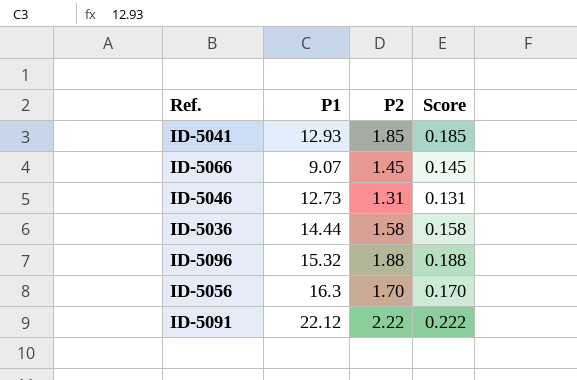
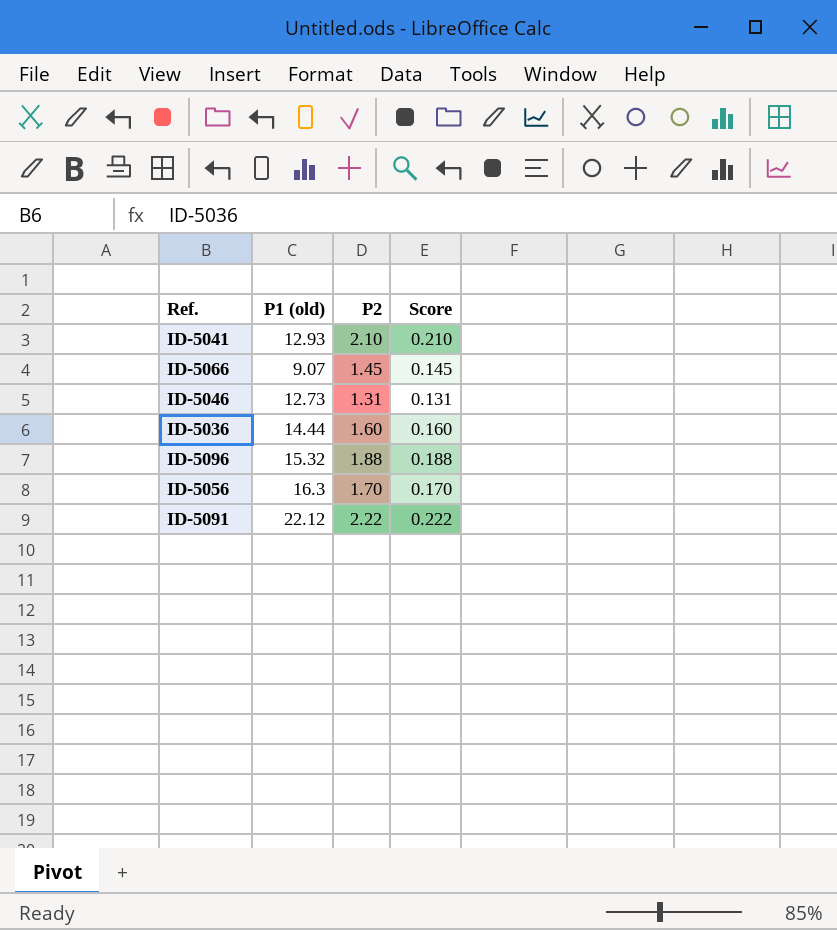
column name: P1 -> P1 (old)
ID-5041 | P2: 1.85 -> 2.10
ID-5041 | Score: 0.185 -> 0.210
ID-5036 | P2: 1.58 -> 1.60
ID-5036 | Score: 0.158 -> 0.160

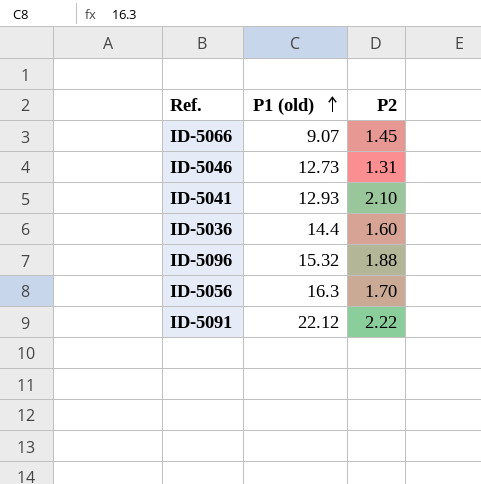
row order: none -> P1 (old) ascending
column Score | formula: [P2] * 0.1 -> none
ID-5036 | P1 (old): 14.44 -> 14.4

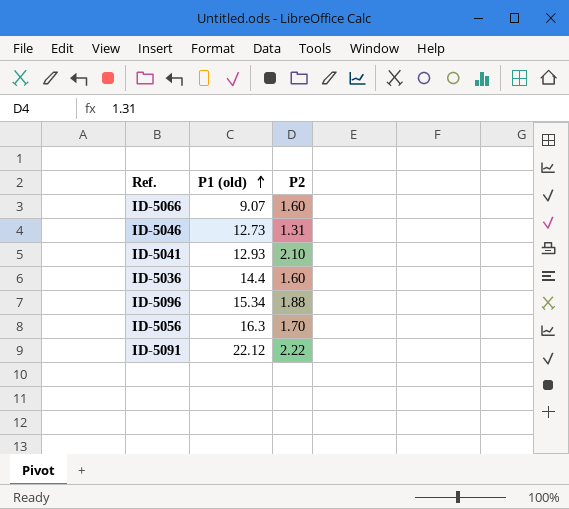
ID-5066 | P2: 1.45 -> 1.60
ID-5096 | P1 (old): 15.32 -> 15.34

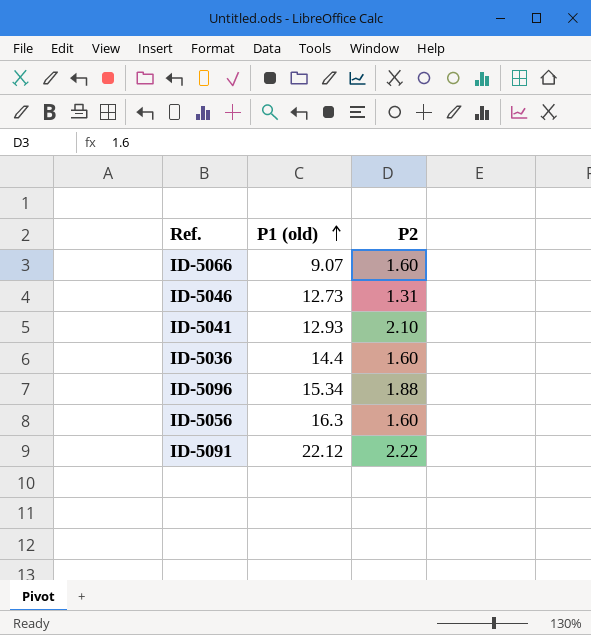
ID-5056 | P2: 1.70 -> 1.60

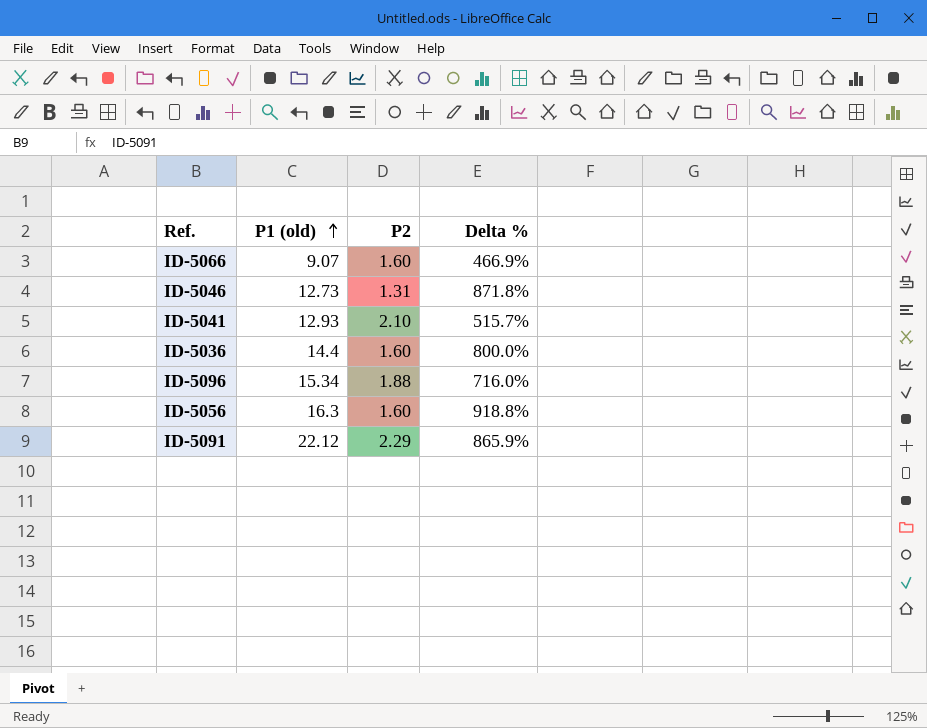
column Delta % | formula: none -> ([P1 (old)] - [P2]) / [P2]
ID-5091 | P2: 2.22 -> 2.29

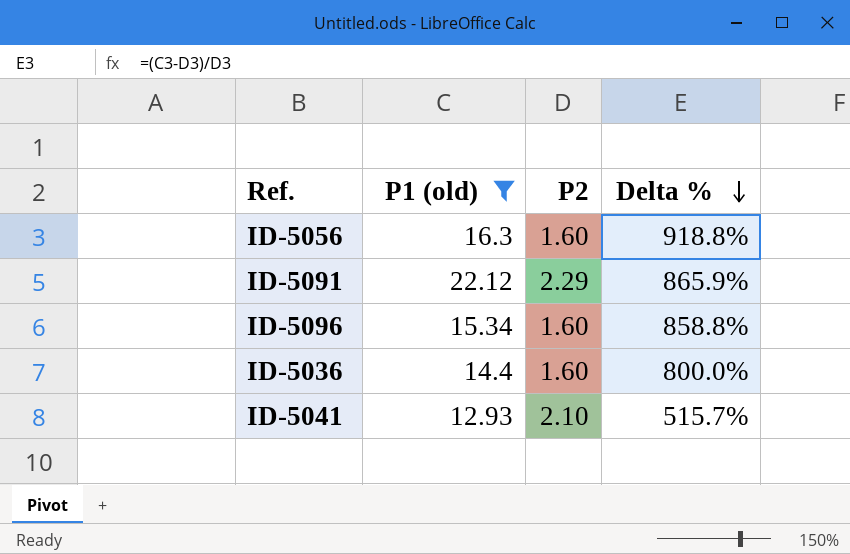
filter: none -> P1 (old) >= 12.93
row order: P1 (old) ascending -> Delta % descending
ID-5096 | P2: 1.88 -> 1.60
ID-5096 | Delta %: 716.0% -> 858.8%

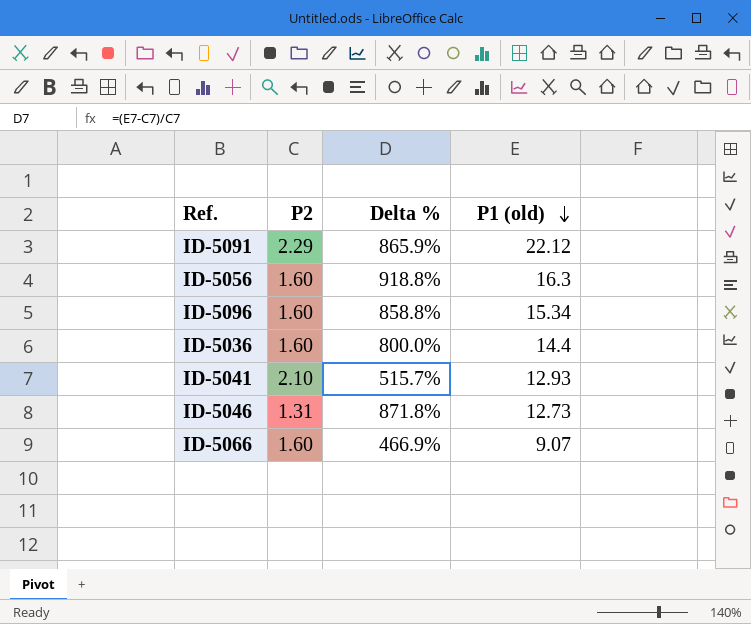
filter: P1 (old) >= 12.93 -> none
row order: Delta % descending -> P1 (old) descending
column P1 (old) | position: 2 -> 4

